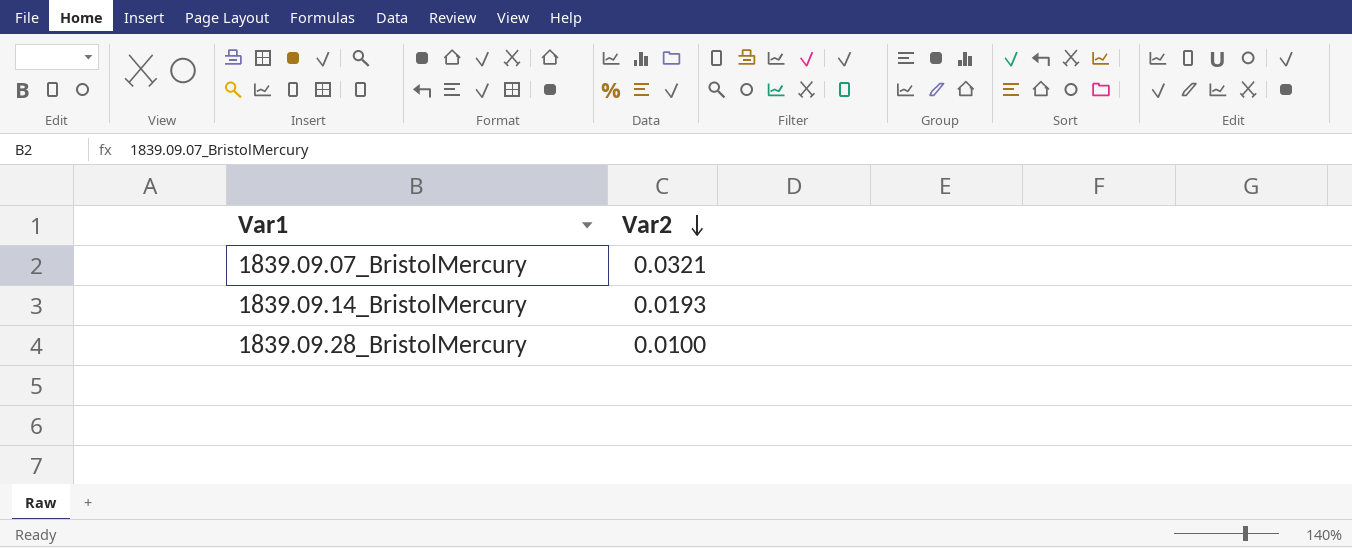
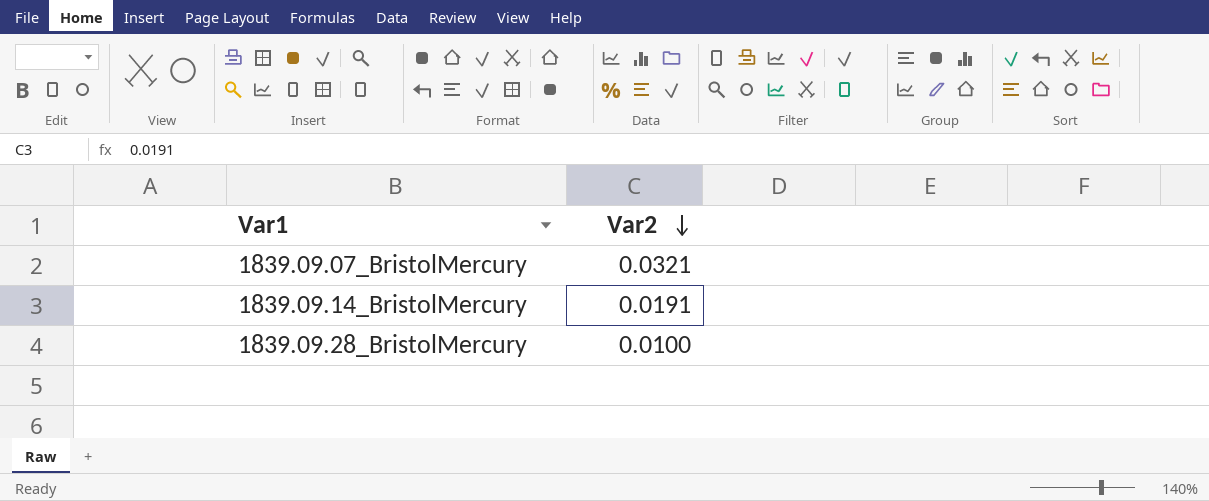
1839.09.14_BristolMercury | Var2: 0.0193 -> 0.0191

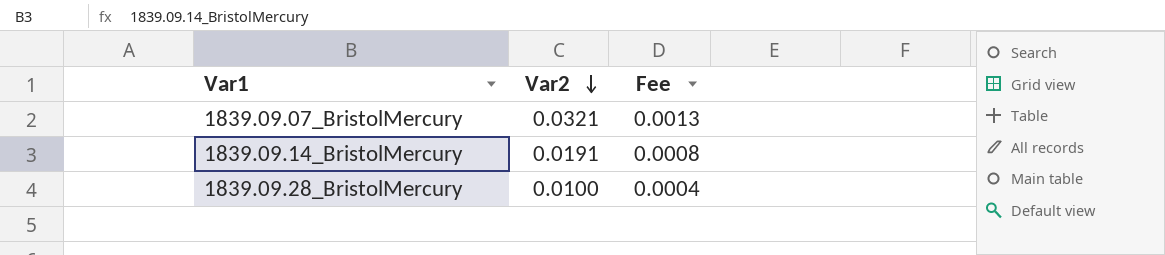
column Fee | formula: none -> [Var2] * 0.04

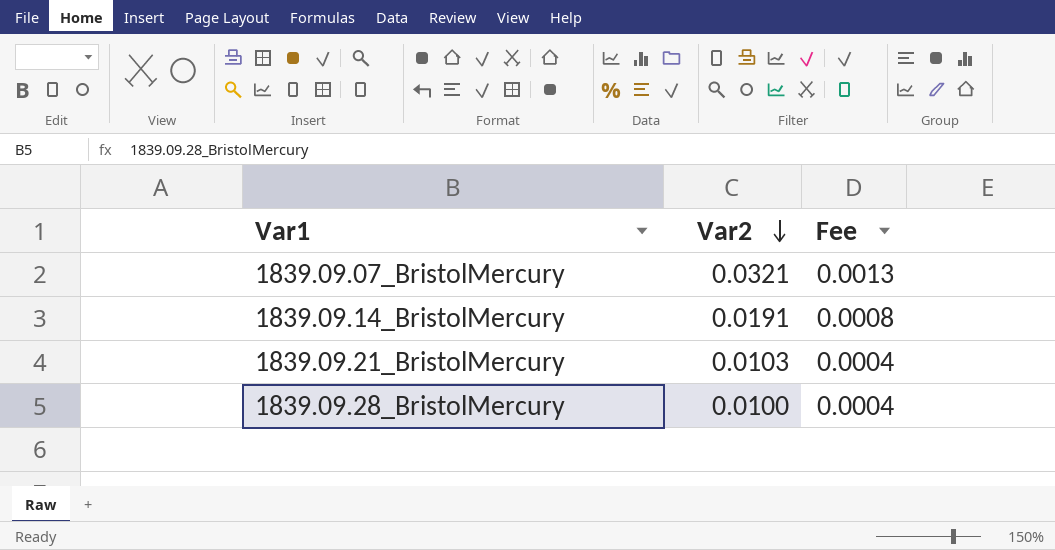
row 1839.09.21_BristolMercury: none -> 0.0103 | 0.0004

